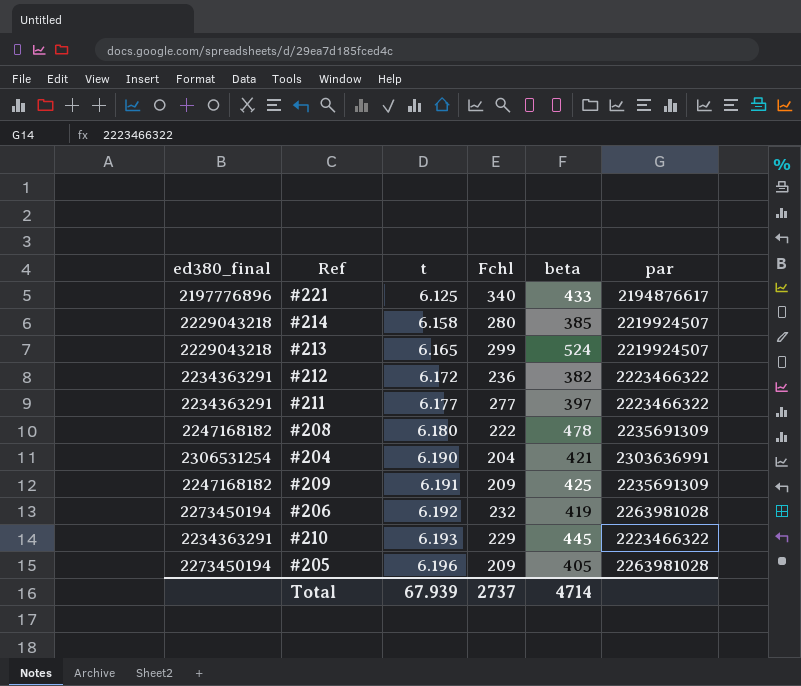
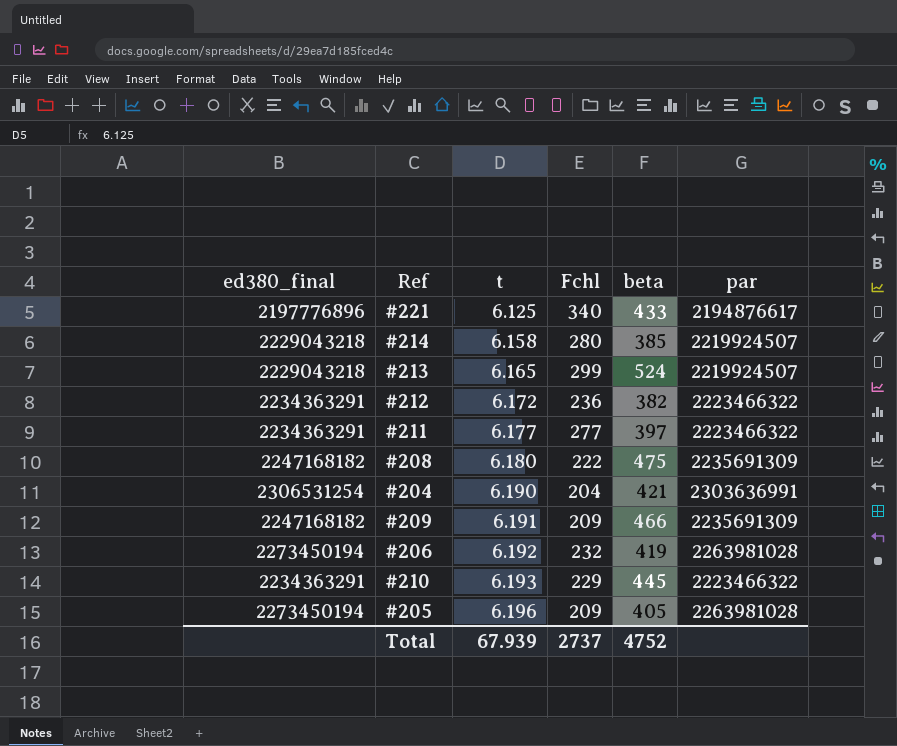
#208 | beta: 478 -> 475
#209 | beta: 425 -> 466
Total | beta: 4714 -> 4752

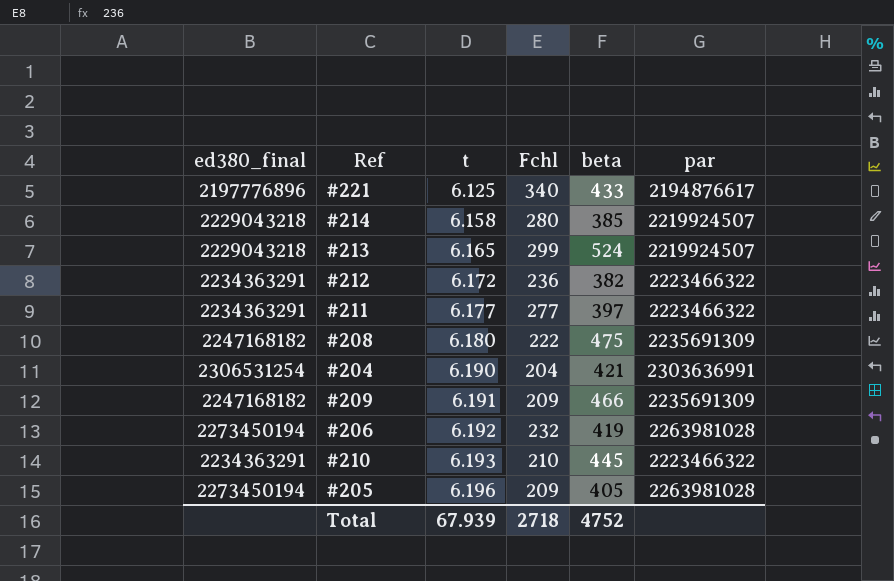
#210 | Fchl: 229 -> 210
Total | Fchl: 2737 -> 2718

